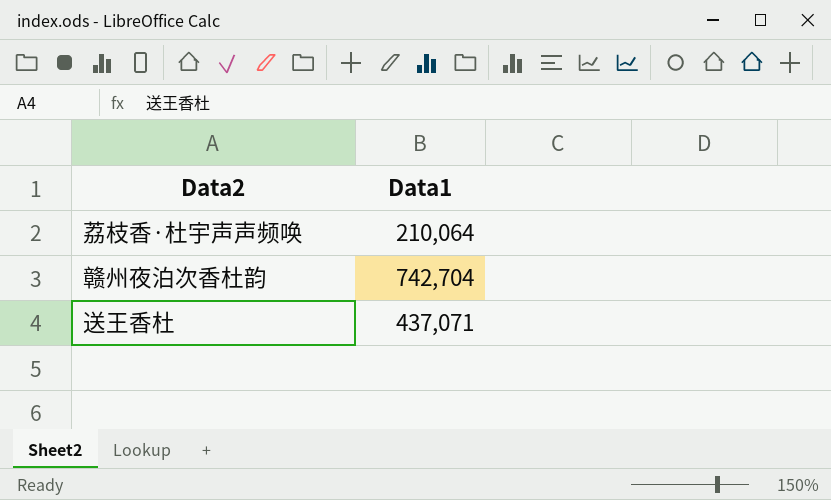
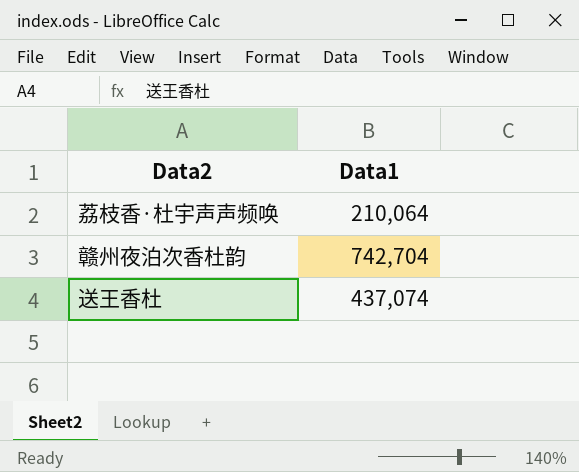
送王香杜 | Data1: 437,071 -> 437,074

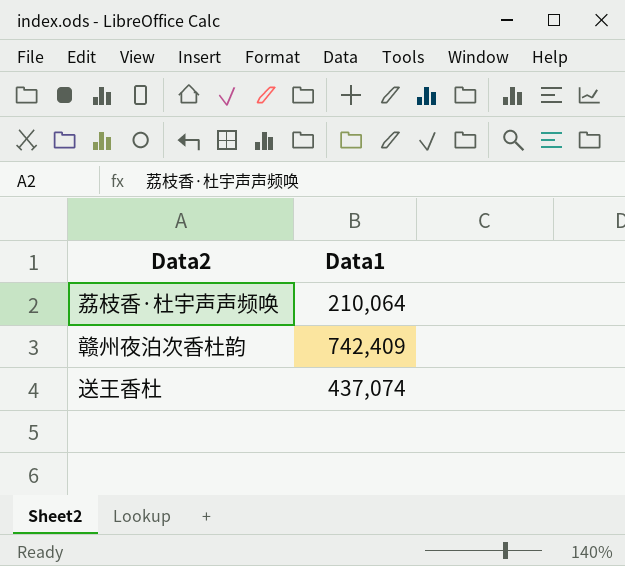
赣州夜泊次香杜韵 | Data1: 742,704 -> 742,409

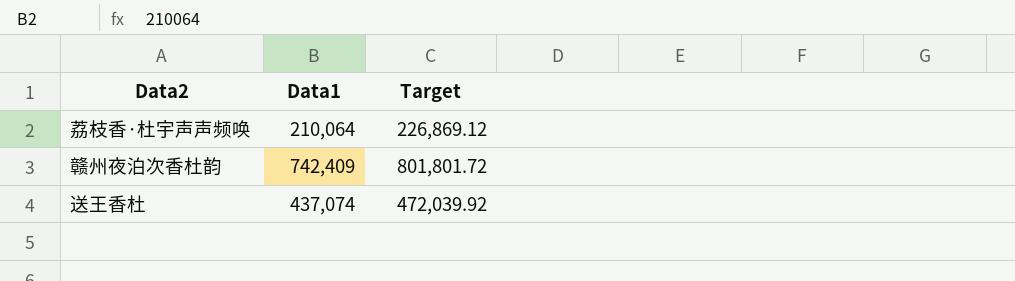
column Target | formula: none -> [Data1] * 1.08

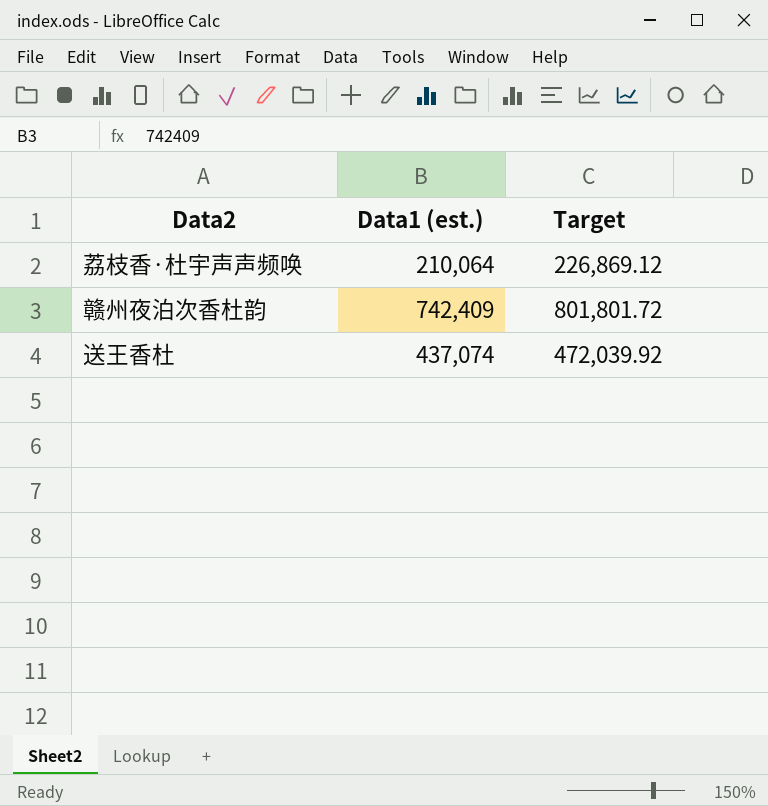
column name: Data1 -> Data1 (est.)

